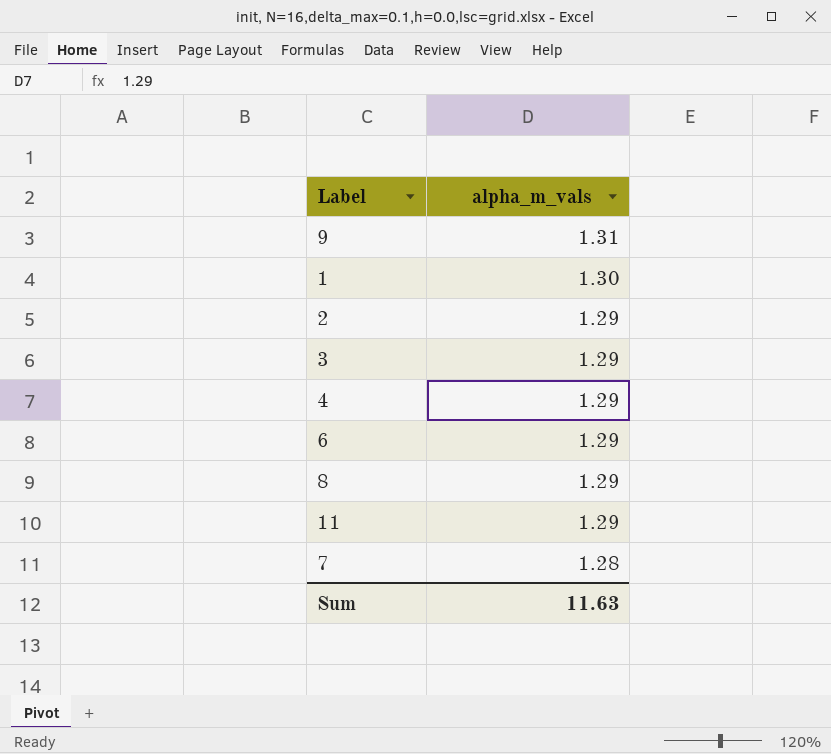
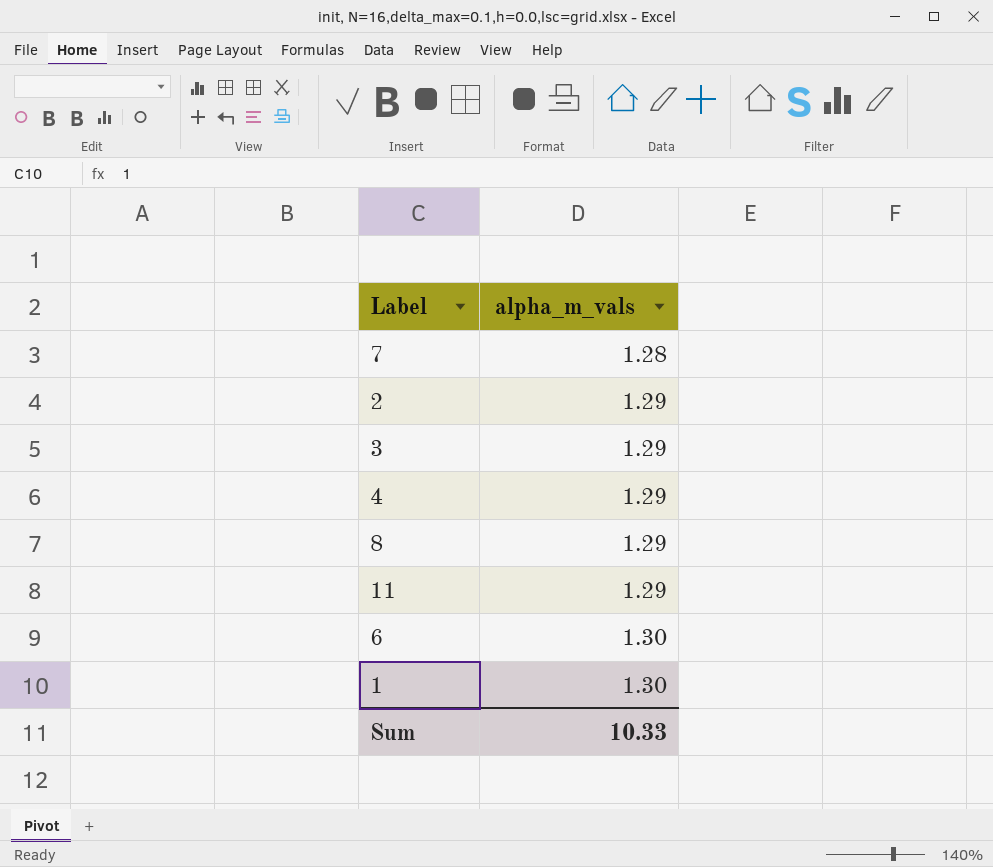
row order: alpha_m_vals descending -> alpha_m_vals ascending
row 9: 1.31 -> none
6 | alpha_m_vals: 1.29 -> 1.30
Sum | alpha_m_vals: 11.63 -> 10.33

